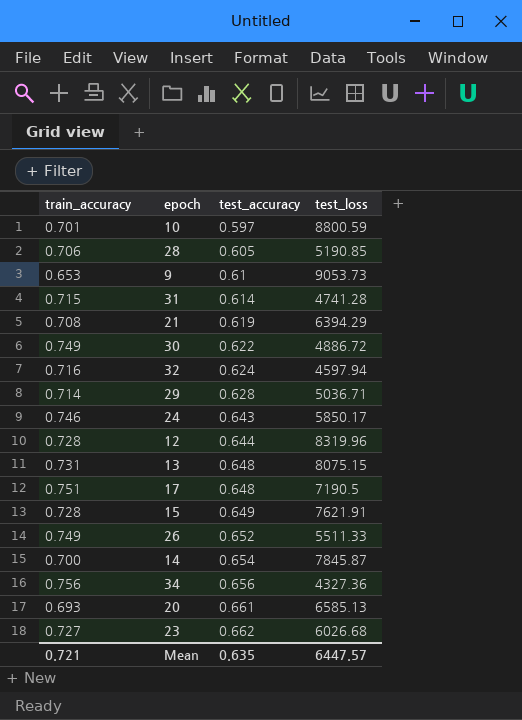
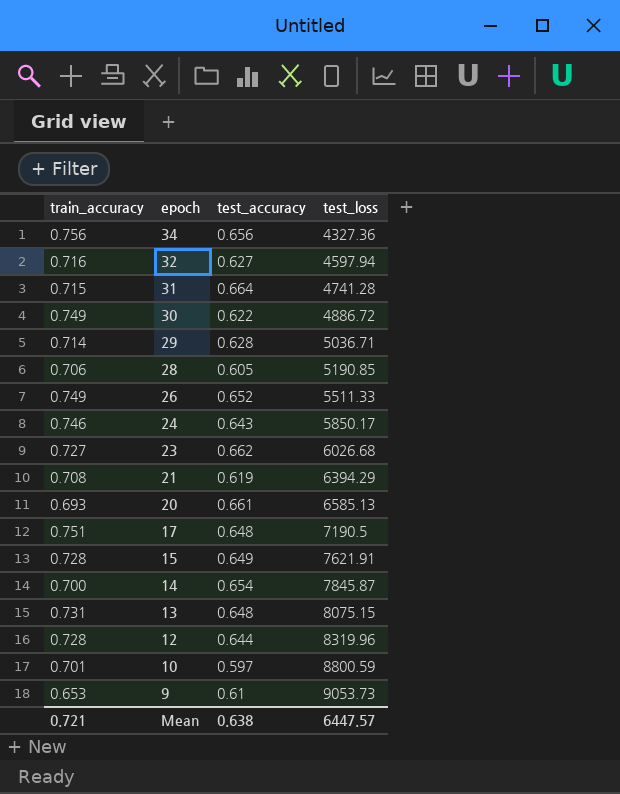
row order: test_accuracy ascending -> epoch descending
32 | test_accuracy: 0.624 -> 0.627
31 | test_accuracy: 0.614 -> 0.664
Mean | test_accuracy: 0.635 -> 0.638

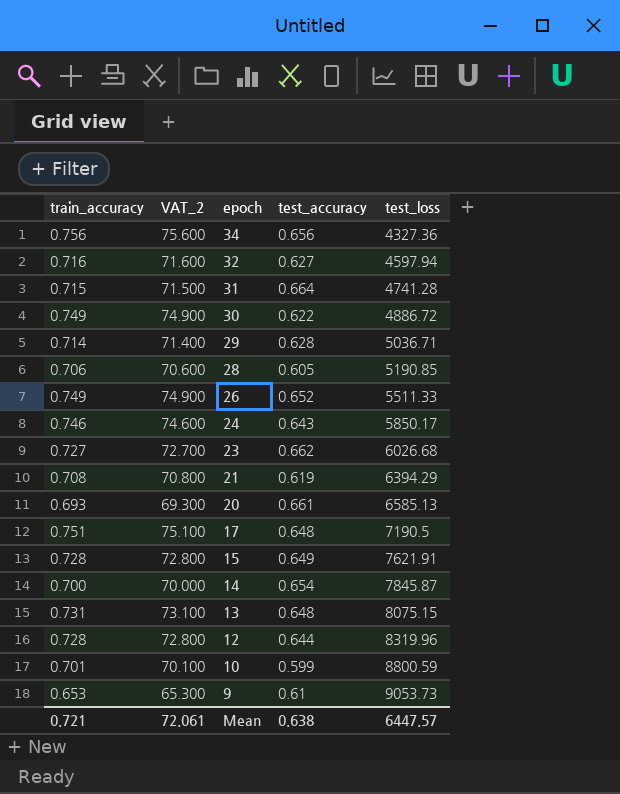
column VAT_2 | formula: none -> [train_accuracy] * 100
10 | test_accuracy: 0.597 -> 0.599

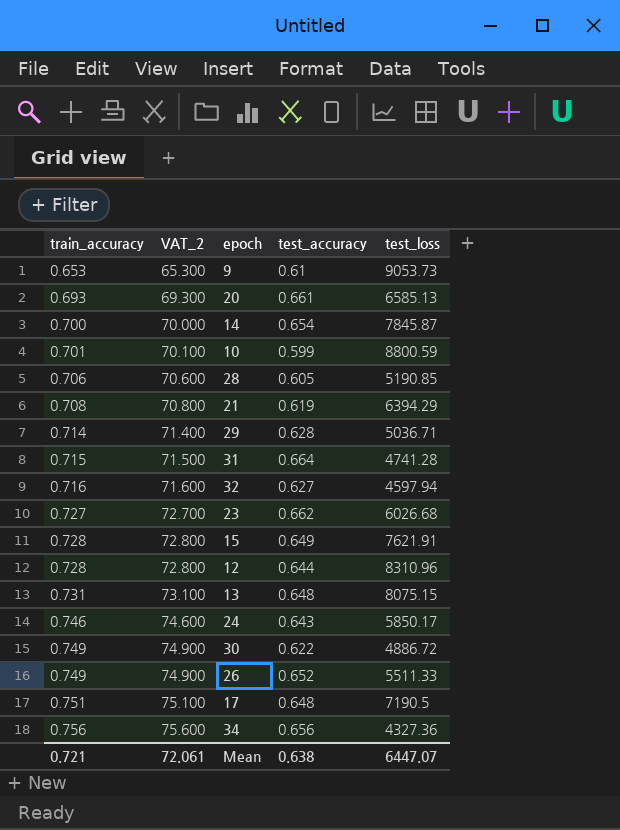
row order: epoch descending -> train_accuracy ascending
12 | test_loss: 8319.96 -> 8310.96
Mean | test_loss: 6447.57 -> 6447.07

